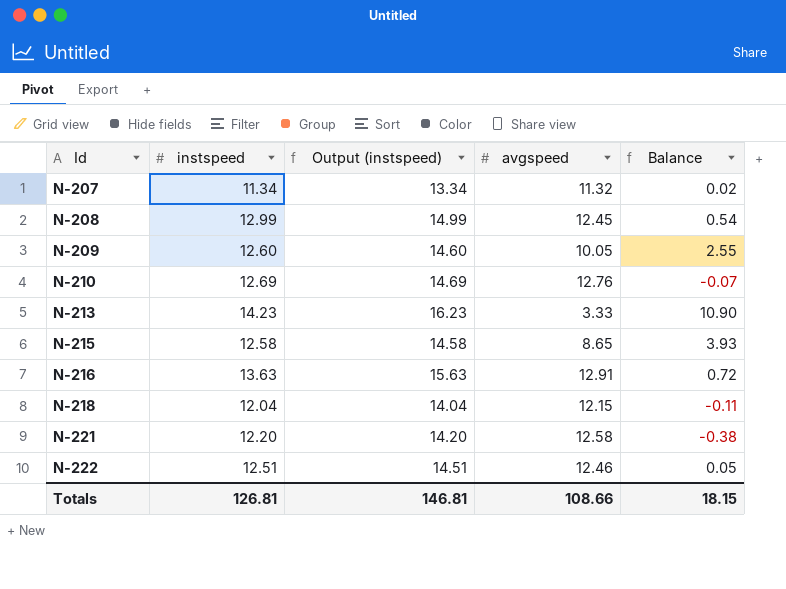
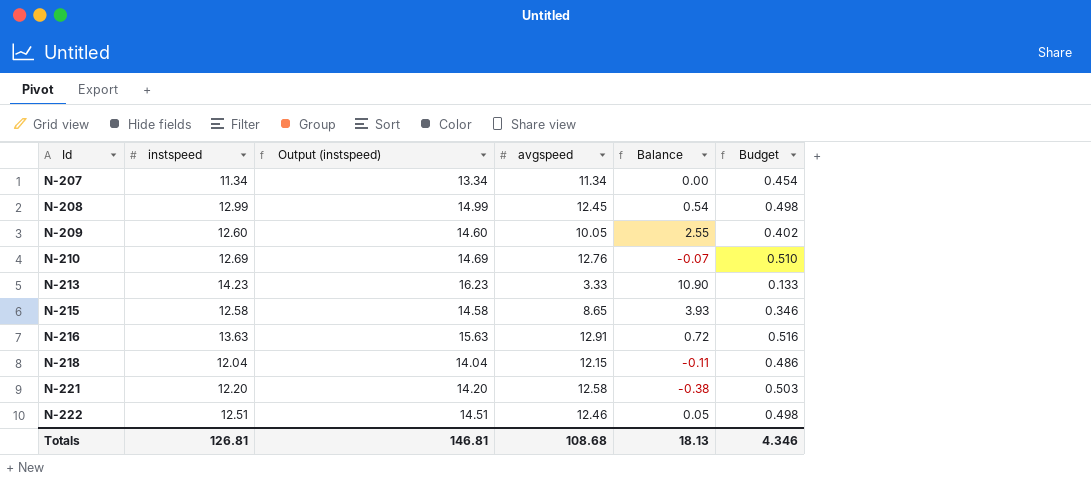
column Budget | formula: none -> [avgspeed] * 0.04
N-207 | avgspeed: 11.32 -> 11.34
N-207 | Balance: 0.02 -> 0.00
Totals | avgspeed: 108.66 -> 108.68
Totals | Balance: 18.15 -> 18.13

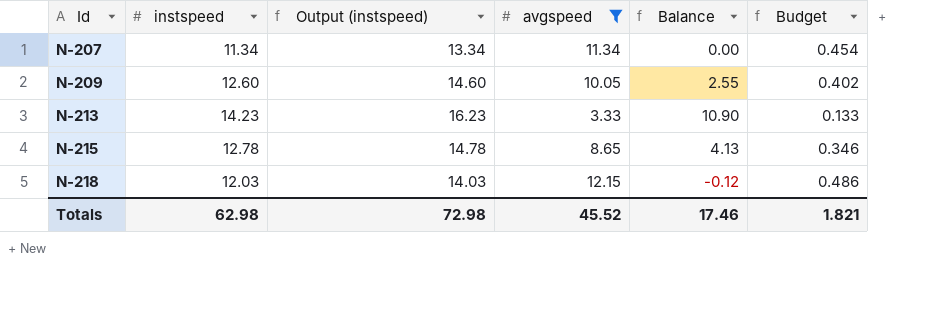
filter: none -> avgspeed <= 12.15
N-215 | instspeed: 12.58 -> 12.78
N-215 | Output (instspeed): 14.58 -> 14.78
N-215 | Balance: 3.93 -> 4.13
N-218 | instspeed: 12.04 -> 12.03
N-218 | Output (instspeed): 14.04 -> 14.03
N-218 | Balance: -0.11 -> -0.12
Totals | instspeed: 126.81 -> 62.98
Totals | Output (instspeed): 146.81 -> 72.98
Totals | avgspeed: 108.68 -> 45.52
Totals | Balance: 18.13 -> 17.46
Totals | Budget: 4.346 -> 1.821

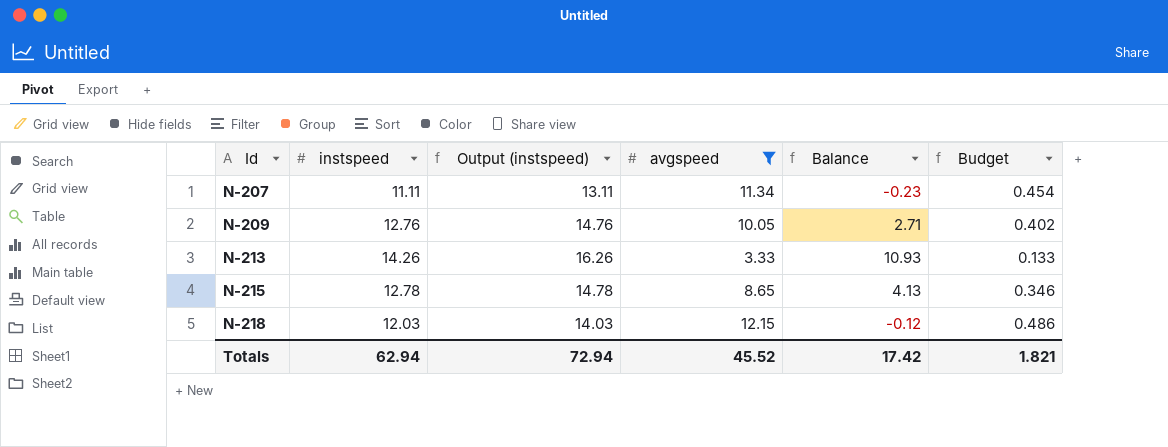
N-207 | instspeed: 11.34 -> 11.11
N-207 | Output (instspeed): 13.34 -> 13.11
N-207 | Balance: 0.00 -> -0.23
N-209 | instspeed: 12.60 -> 12.76
N-209 | Output (instspeed): 14.60 -> 14.76
N-209 | Balance: 2.55 -> 2.71
N-213 | instspeed: 14.23 -> 14.26
N-213 | Output (instspeed): 16.23 -> 16.26
N-213 | Balance: 10.90 -> 10.93
Totals | instspeed: 62.98 -> 62.94
Totals | Output (instspeed): 72.98 -> 72.94
Totals | Balance: 17.46 -> 17.42

